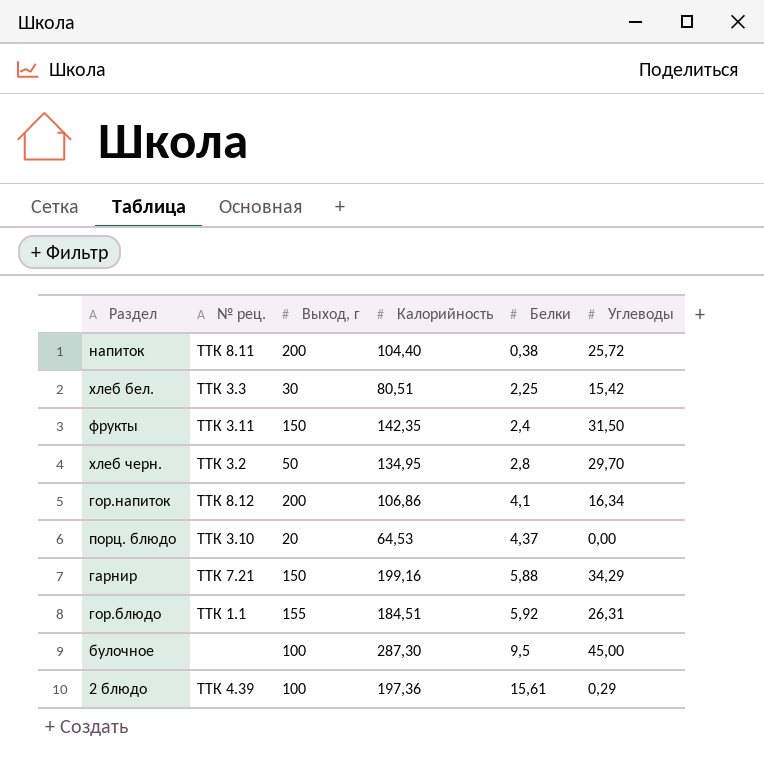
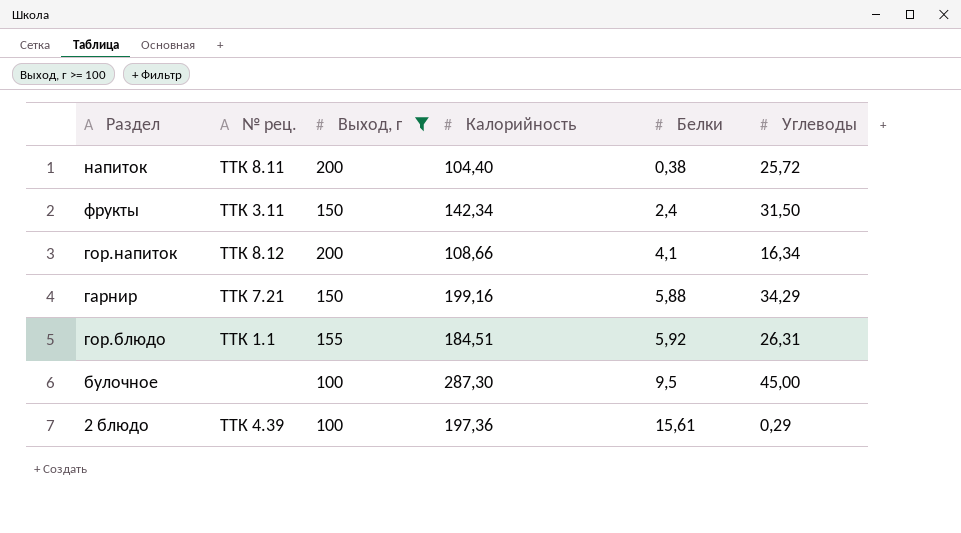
filter: none -> Выход, г >= 100
фрукты | Калорийность: 142,35 -> 142,34
гор.напиток | Калорийность: 106,86 -> 108,66

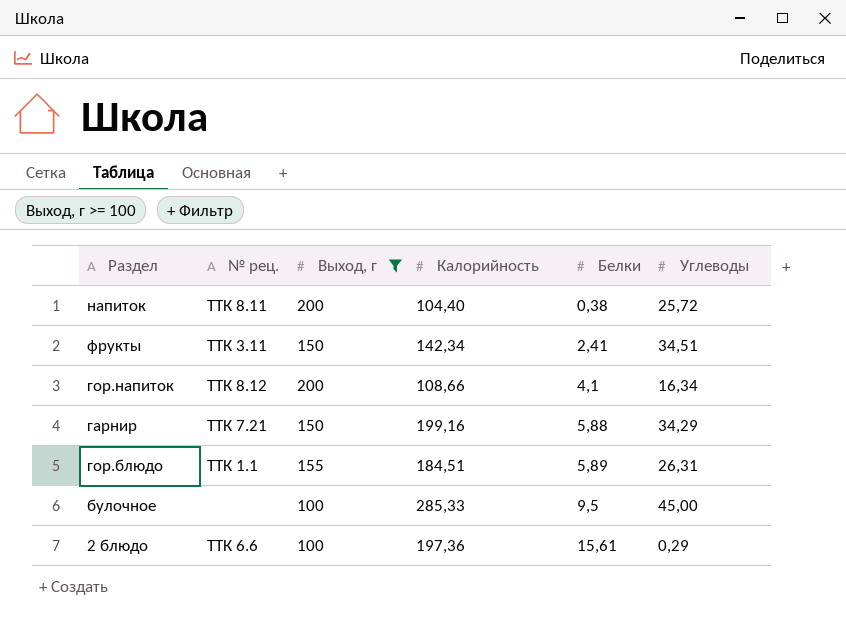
фрукты | Белки: 2,4 -> 2,41
фрукты | Углеводы: 31,50 -> 34,51
гор.блюдо | Белки: 5,92 -> 5,89
булочное | Калорийность: 287,30 -> 285,33
2 блюдо | № рец.: ТТК 4.39 -> ТТК 6.6

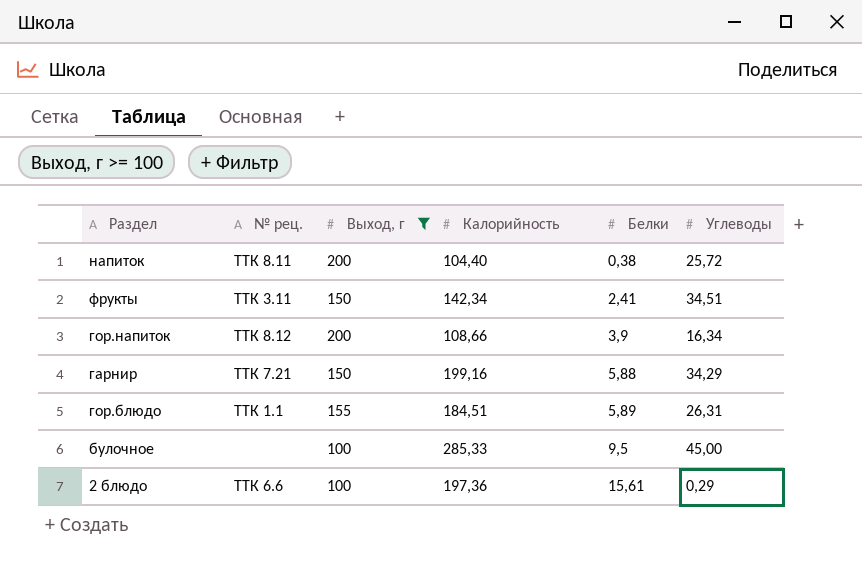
гор.напиток | Белки: 4,1 -> 3,9

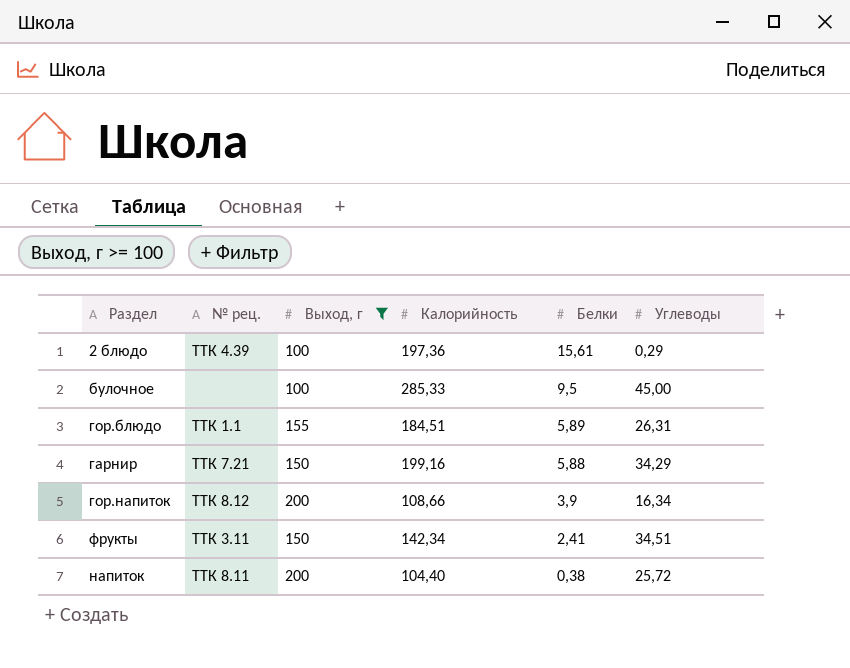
row order: Белки ascending -> Белки descending
2 блюдо | № рец.: ТТК 6.6 -> ТТК 4.39

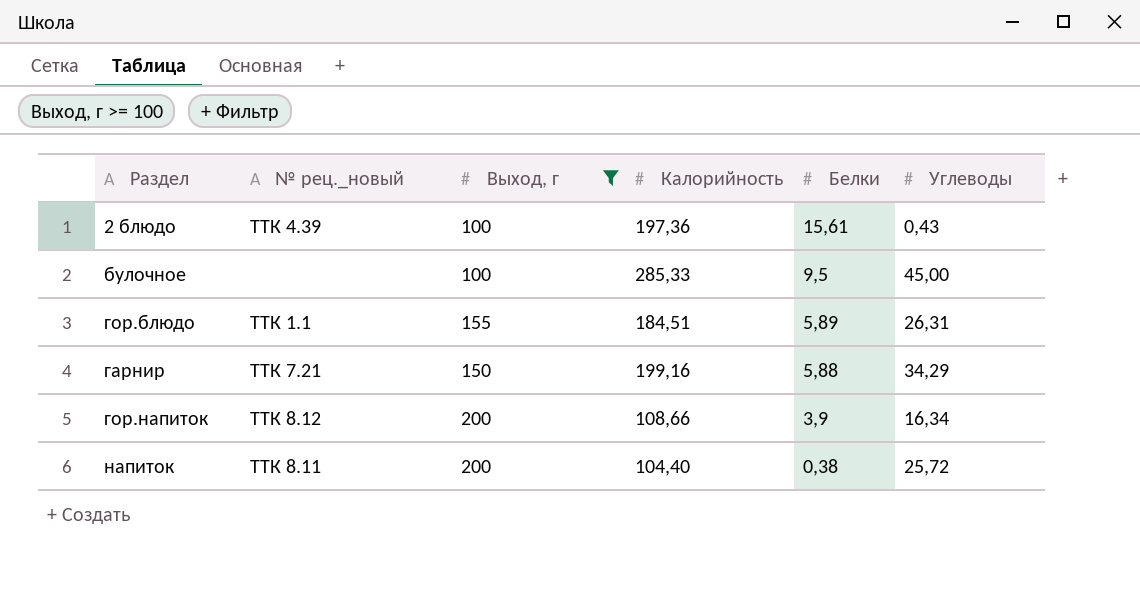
column name: № рец. -> № рец._новый
row фрукты: ТТК 3.11 | 150 | 142,34 | 2,41 | 34,51 -> none
2 блюдо | Углеводы: 0,29 -> 0,43

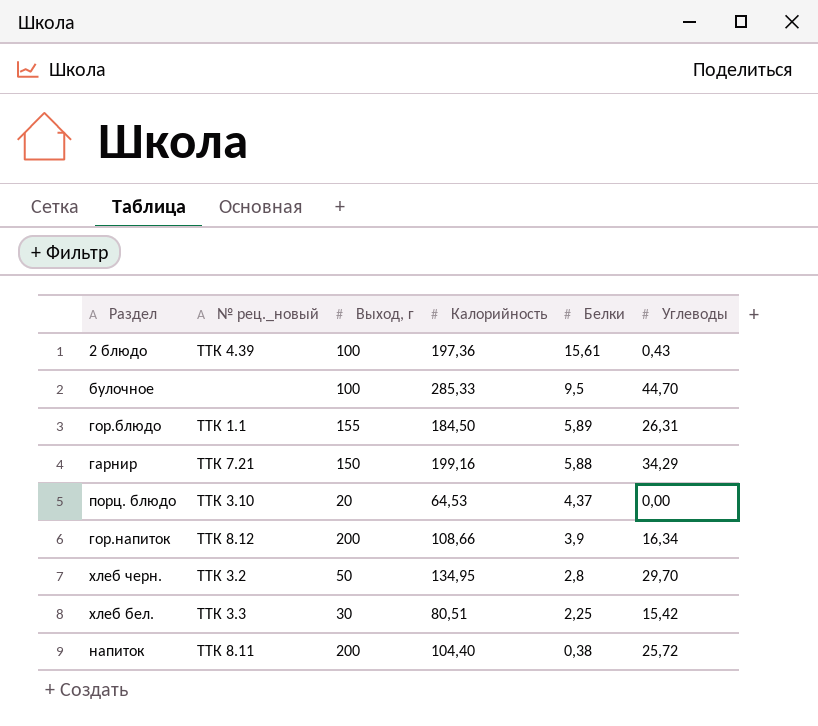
filter: Выход, г >= 100 -> none
булочное | Углеводы: 45,00 -> 44,70
гор.блюдо | Калорийность: 184,51 -> 184,50

